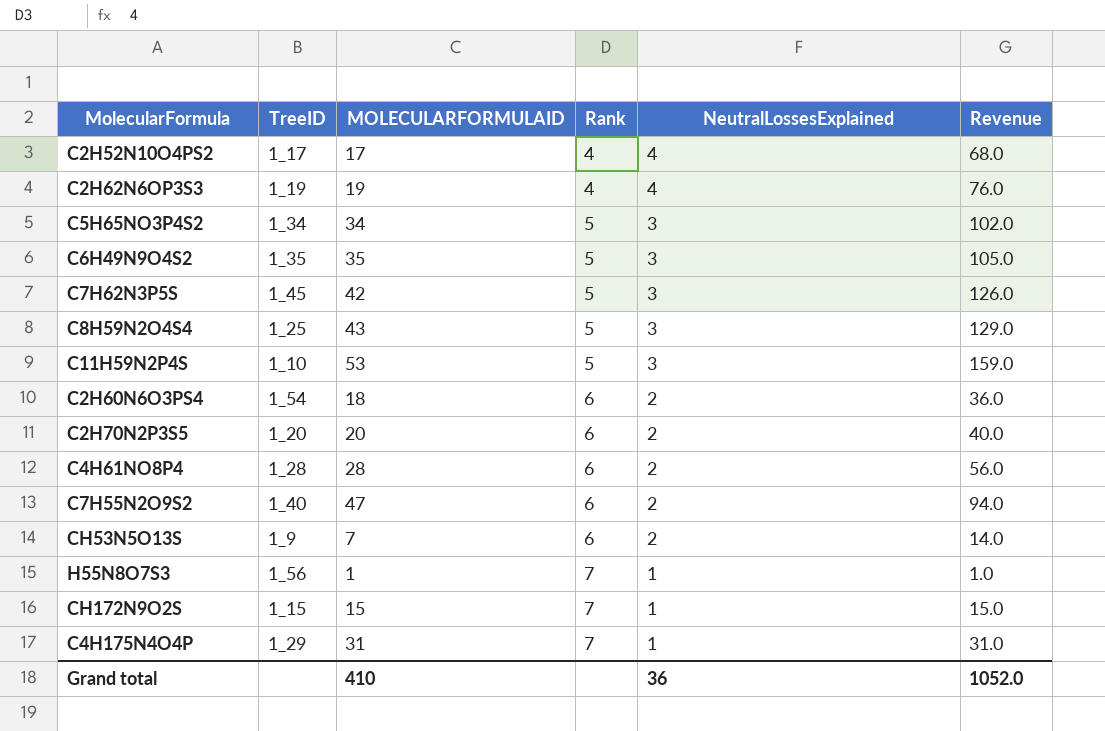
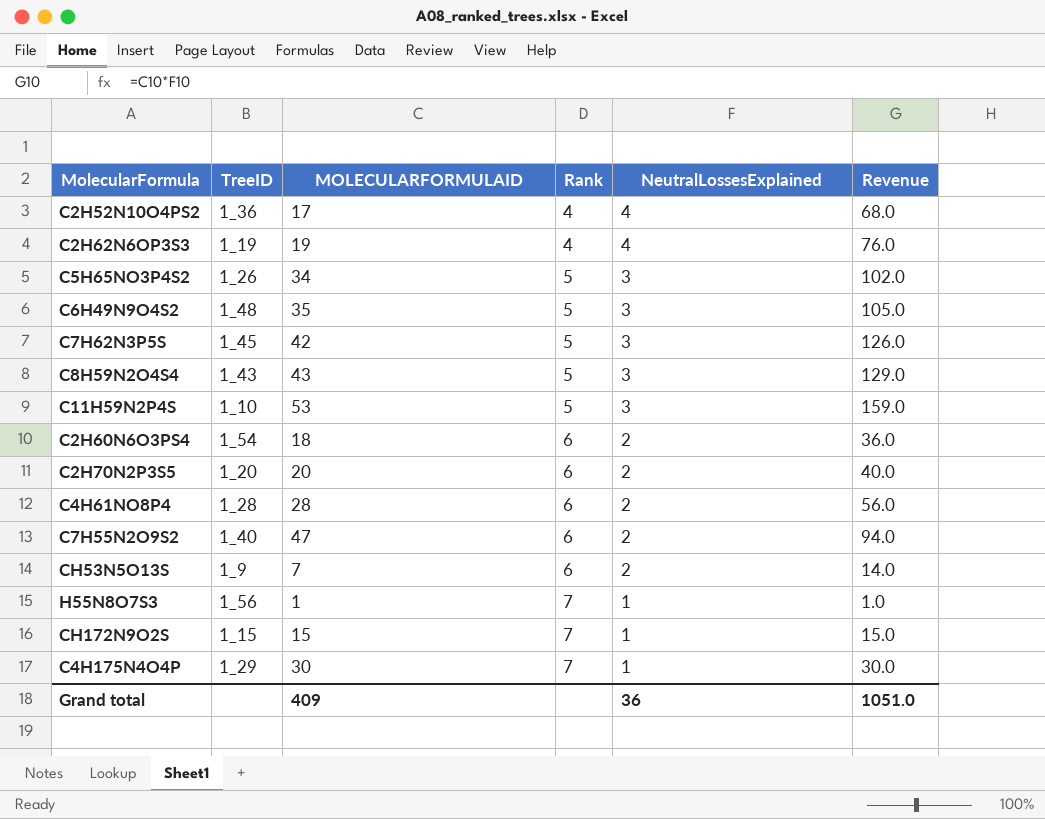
C2H52N10O4PS2 | TreeID: 1_17 -> 1_36
C5H65NO3P4S2 | TreeID: 1_34 -> 1_26
C6H49N9O4S2 | TreeID: 1_35 -> 1_48
C8H59N2O4S4 | TreeID: 1_25 -> 1_43
C4H175N4O4P | MOLECULARFORMULAID: 31 -> 30
C4H175N4O4P | Revenue: 31.0 -> 30.0
Grand total | MOLECULARFORMULAID: 410 -> 409
Grand total | Revenue: 1052.0 -> 1051.0

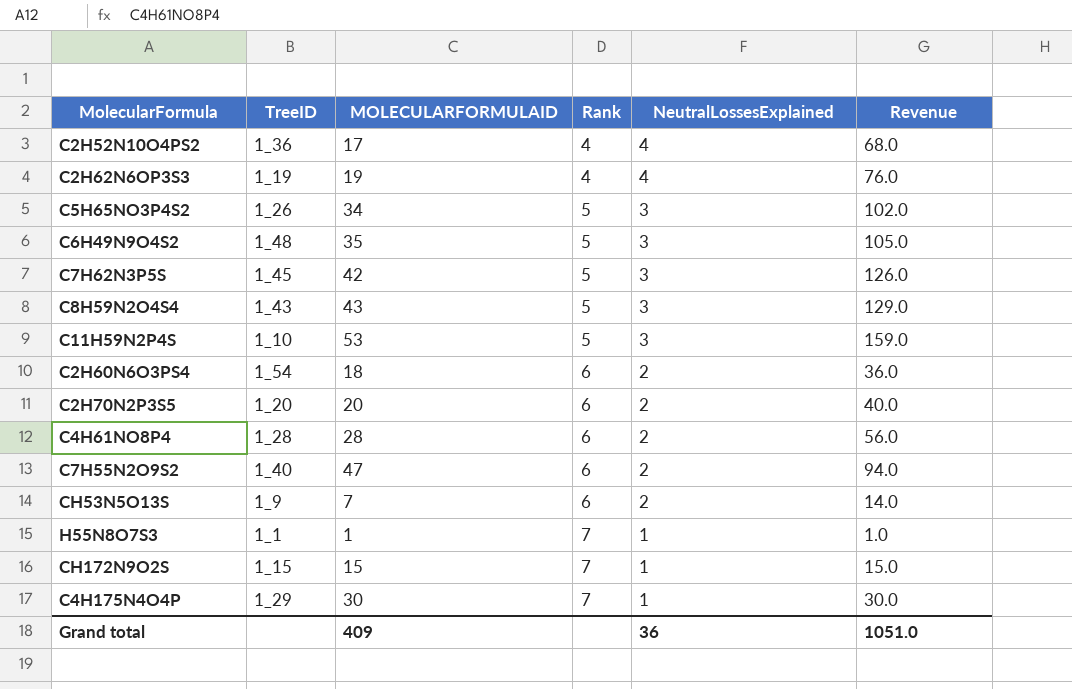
H55N8O7S3 | TreeID: 1_56 -> 1_1

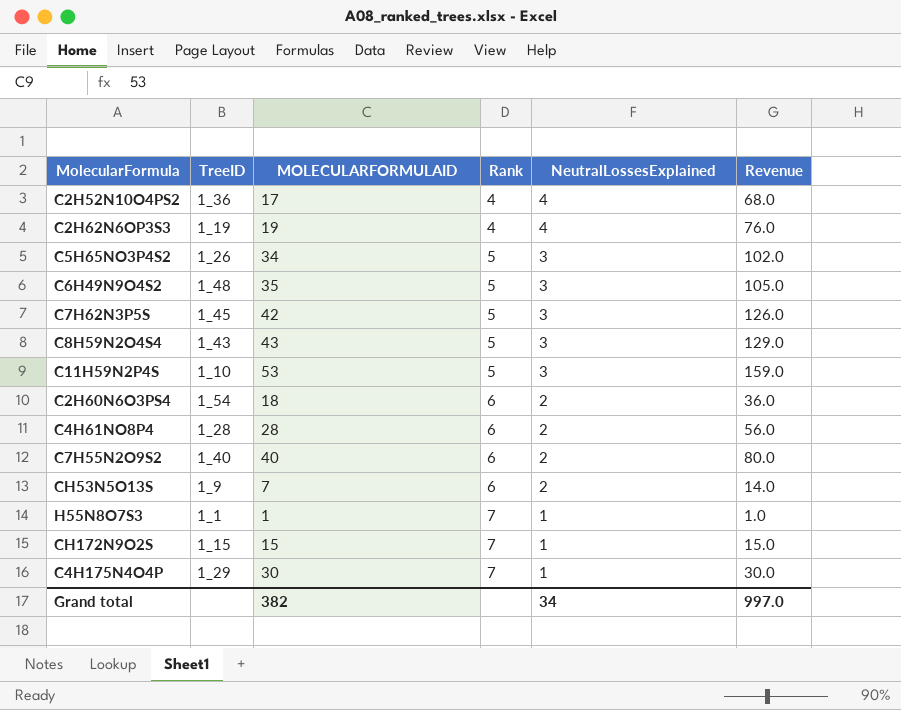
row C2H70N2P3S5: 1_20 | 20 | 6 | 2 | 40.0 -> none
C7H55N2O9S2 | MOLECULARFORMULAID: 47 -> 40
C7H55N2O9S2 | Revenue: 94.0 -> 80.0
Grand total | MOLECULARFORMULAID: 409 -> 382
Grand total | NeutralLossesExplained: 36 -> 34
Grand total | Revenue: 1051.0 -> 997.0

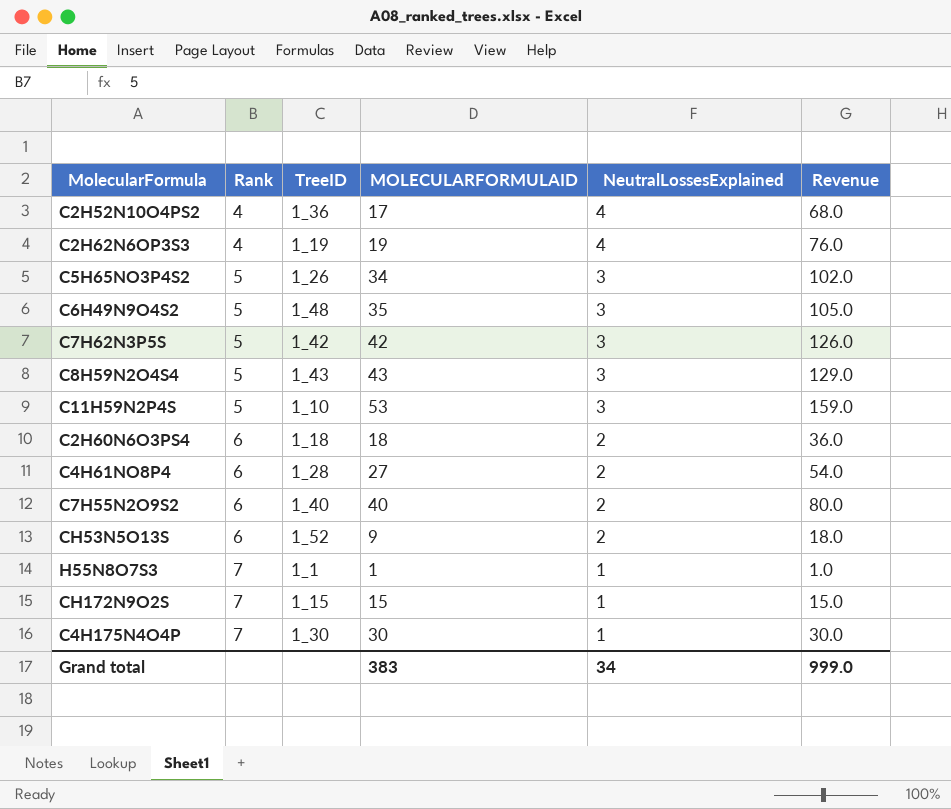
column Rank | position: 4 -> 2
C7H62N3P5S | TreeID: 1_45 -> 1_42
C2H60N6O3PS4 | TreeID: 1_54 -> 1_18
C4H61NO8P4 | MOLECULARFORMULAID: 28 -> 27
C4H61NO8P4 | Revenue: 56.0 -> 54.0
CH53N5O13S | TreeID: 1_9 -> 1_52
CH53N5O13S | MOLECULARFORMULAID: 7 -> 9
CH53N5O13S | Revenue: 14.0 -> 18.0
C4H175N4O4P | TreeID: 1_29 -> 1_30
Grand total | MOLECULARFORMULAID: 382 -> 383
Grand total | Revenue: 997.0 -> 999.0

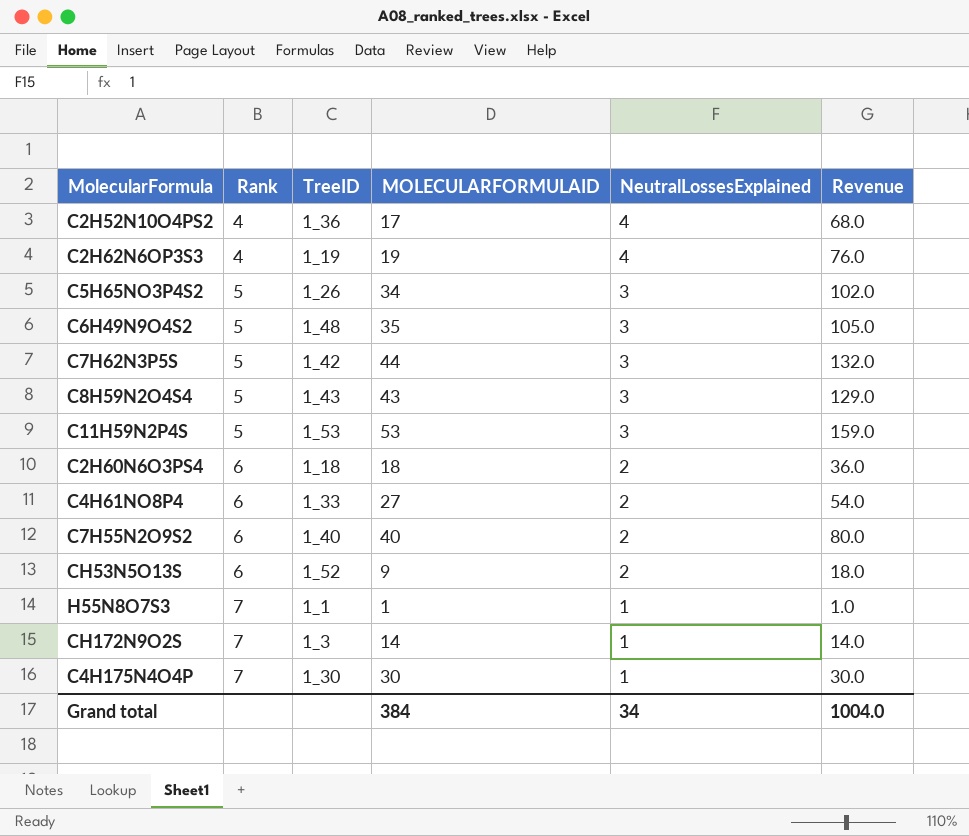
C7H62N3P5S | MOLECULARFORMULAID: 42 -> 44
C7H62N3P5S | Revenue: 126.0 -> 132.0
C11H59N2P4S | TreeID: 1_10 -> 1_53
C4H61NO8P4 | TreeID: 1_28 -> 1_33
CH172N9O2S | TreeID: 1_15 -> 1_3
CH172N9O2S | MOLECULARFORMULAID: 15 -> 14
CH172N9O2S | Revenue: 15.0 -> 14.0
Grand total | MOLECULARFORMULAID: 383 -> 384
Grand total | Revenue: 999.0 -> 1004.0

